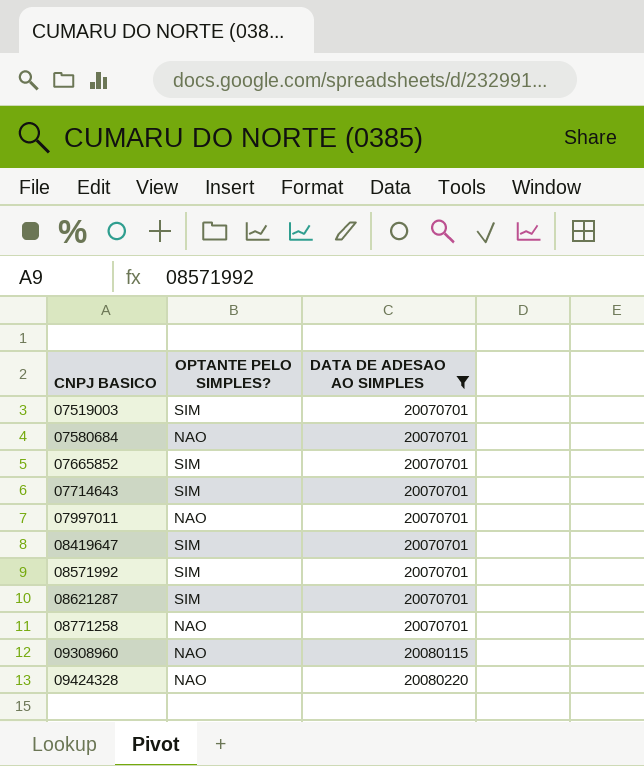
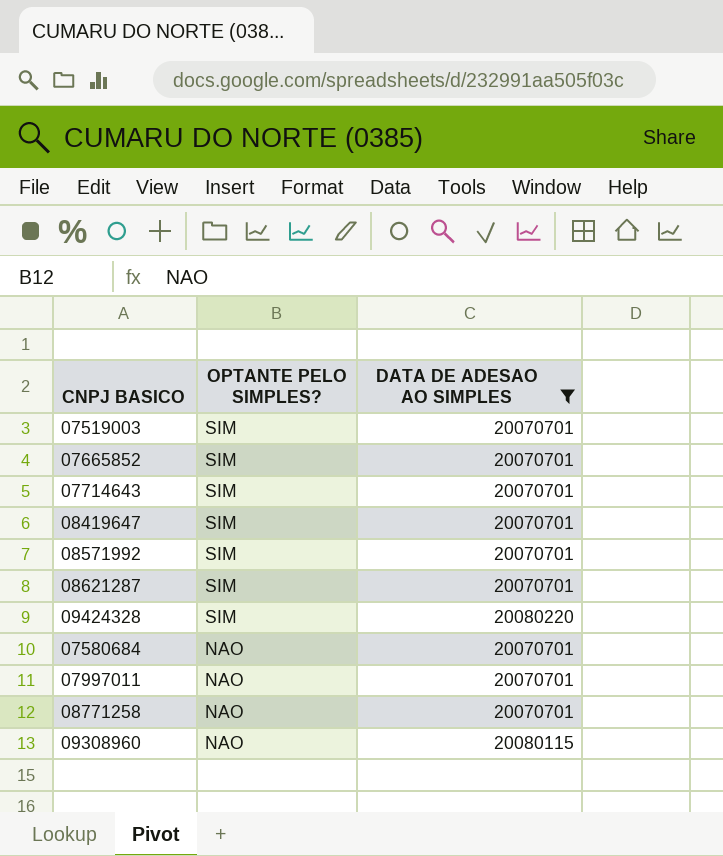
row order: CNPJ BASICO ascending -> OPTANTE PELO SIMPLES? descending
09424328 | OPTANTE PELO SIMPLES?: NAO -> SIM

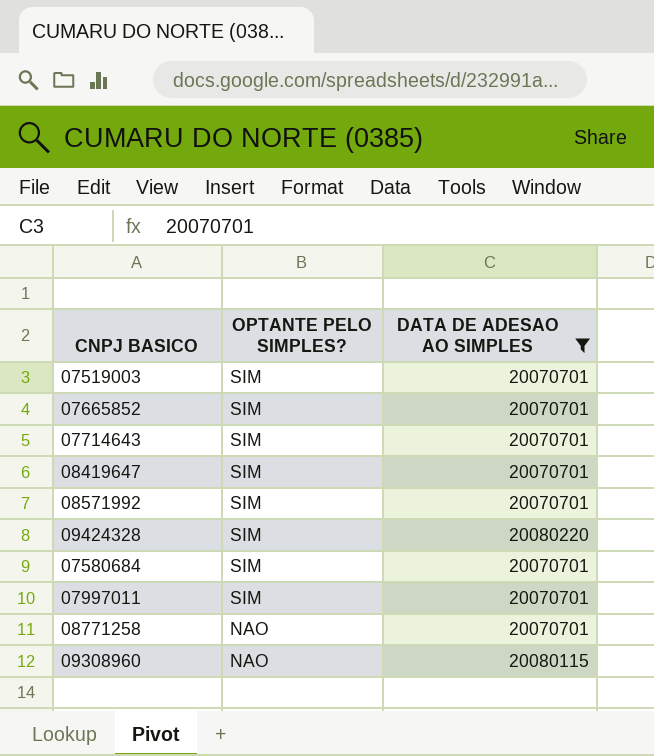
row 08621287: SIM | 20070701 -> none
07580684 | OPTANTE PELO SIMPLES?: NAO -> SIM
07997011 | OPTANTE PELO SIMPLES?: NAO -> SIM

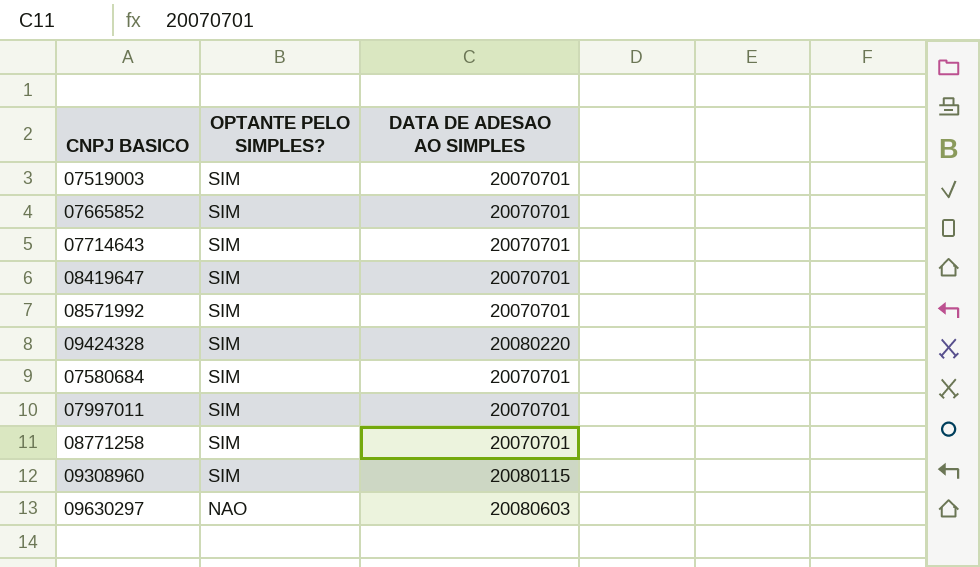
filter: DATA DE ADESAO AO SIMPLES != 20080603 -> none
08771258 | OPTANTE PELO SIMPLES?: NAO -> SIM
09308960 | OPTANTE PELO SIMPLES?: NAO -> SIM

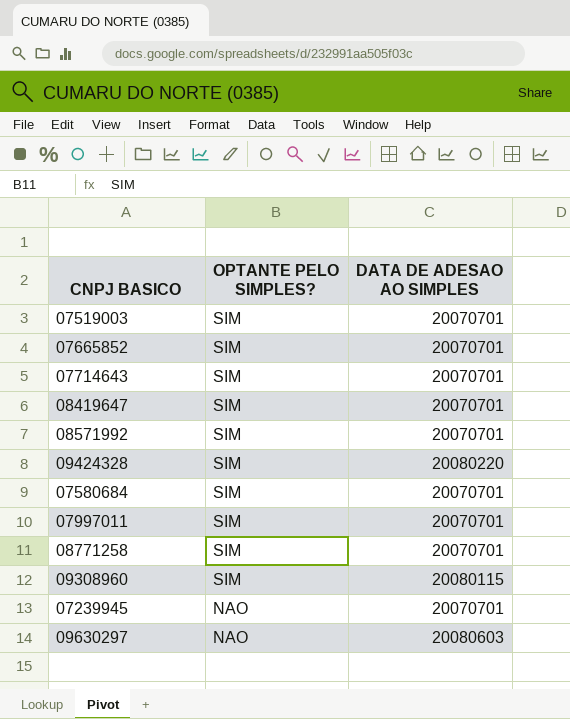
row 07239945: none -> NAO | 20070701

